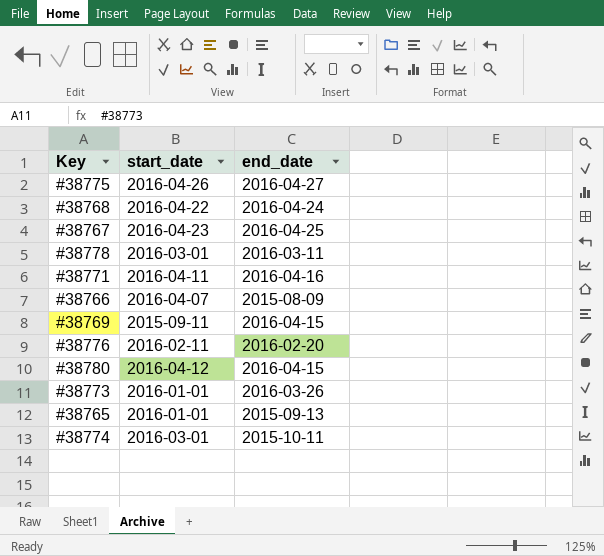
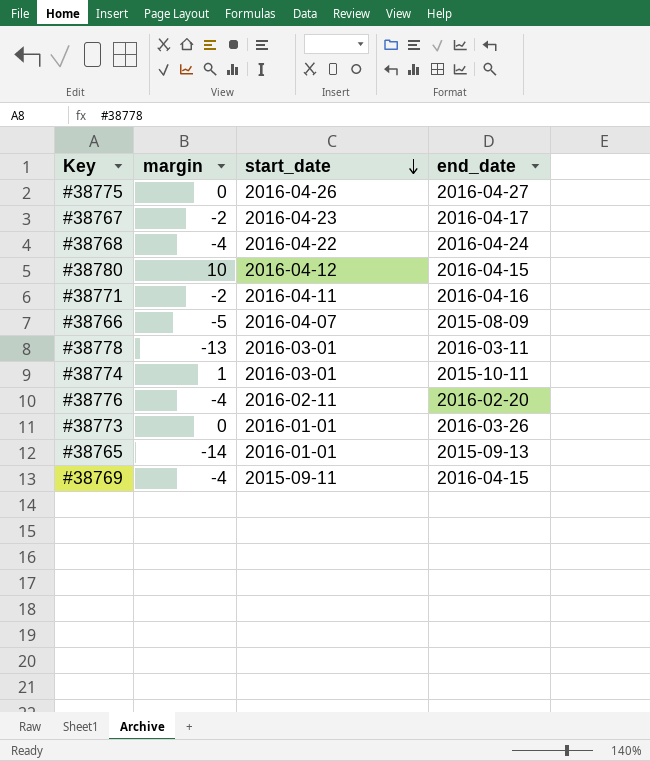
row order: none -> start_date descending
column margin | position: none -> 2
#38767 | end_date: 2016-04-25 -> 2016-04-17

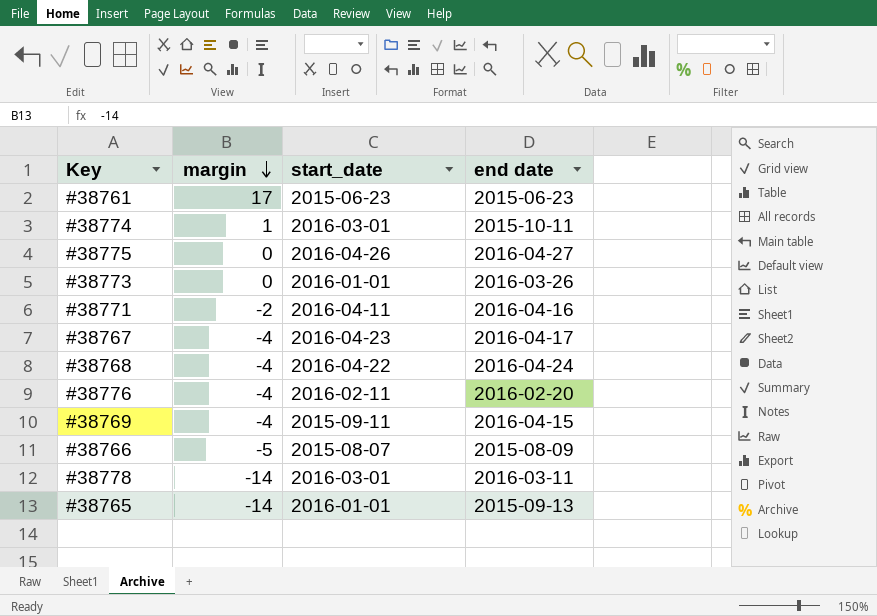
row order: start_date descending -> margin descending
column name: end_date -> end date
row #38780: 10 | 2016-04-12 | 2016-04-15 -> none
row #38761: none -> 17 | 2015-06-23 | 2015-06-23
#38767 | margin: -2 -> -4
#38766 | start_date: 2016-04-07 -> 2015-08-07
#38778 | margin: -13 -> -14

